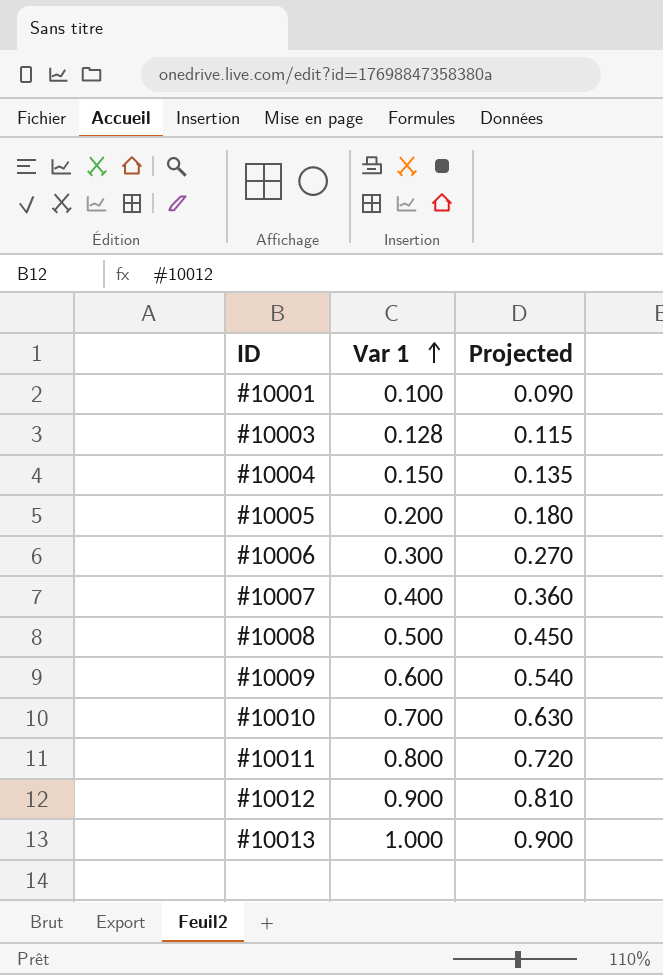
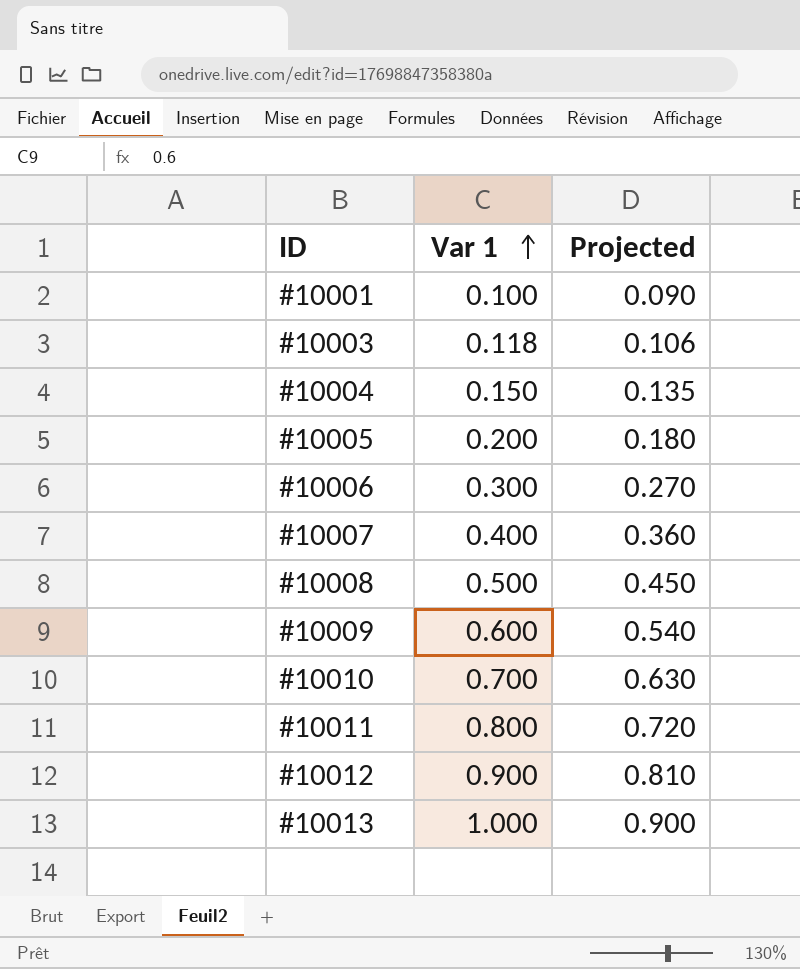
#10003 | Var 1: 0.128 -> 0.118
#10003 | Projected: 0.115 -> 0.106

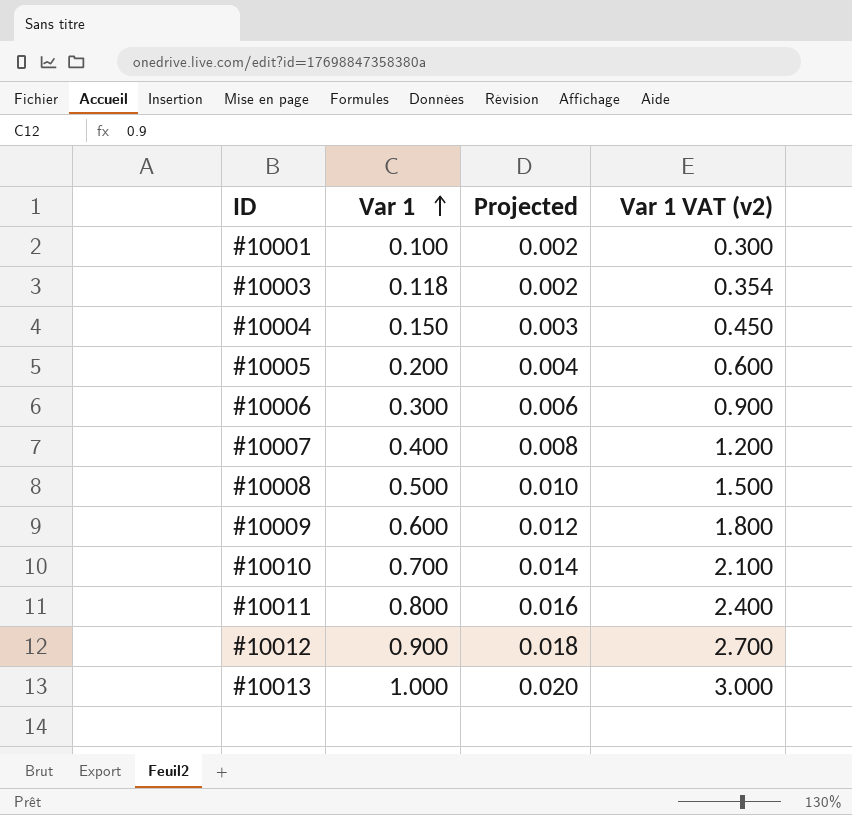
column Projected | formula: [Var 1] * 0.9 -> [Var 1] * 0.02
column Var 1 VAT (v2) | formula: none -> [Var 1] * 3

